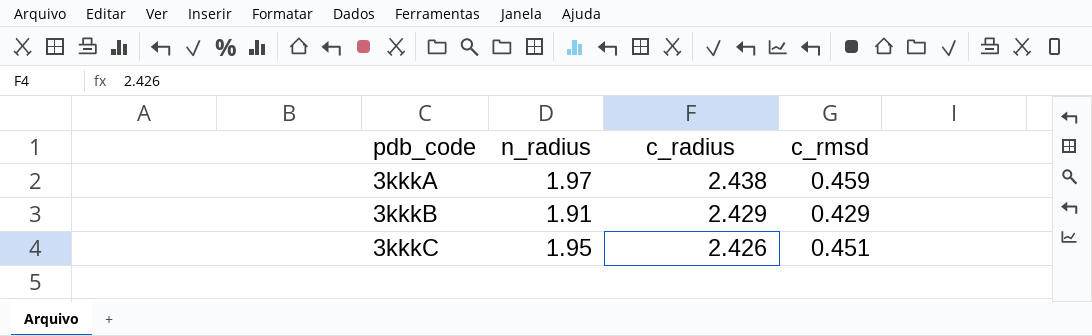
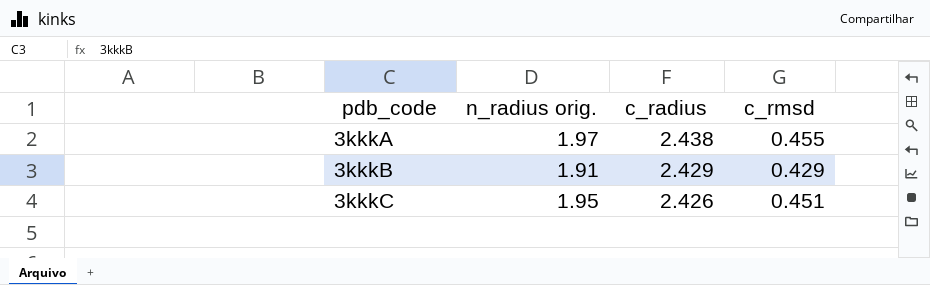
column name: n_radius -> n_radius orig.
3kkkA | c_rmsd: 0.459 -> 0.455

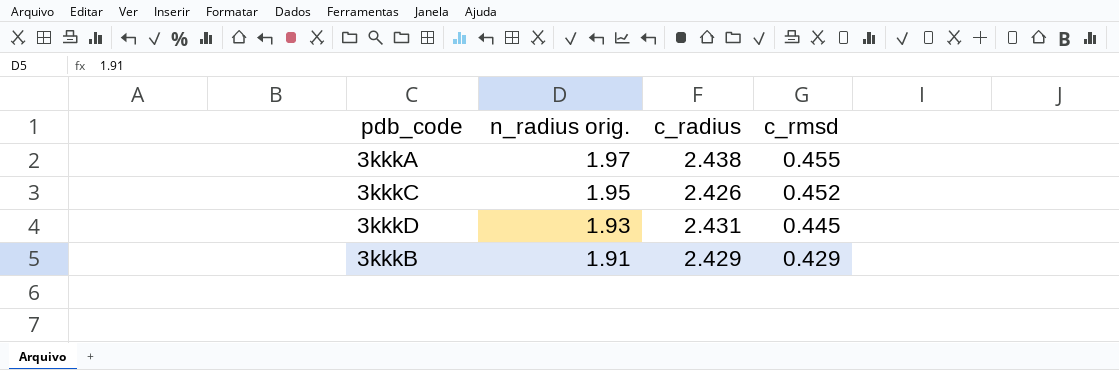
row order: pdb_code ascending -> n_radius orig. descending
3kkkC | c_rmsd: 0.451 -> 0.452
row 3kkkD: none -> 1.93 | 2.431 | 0.445

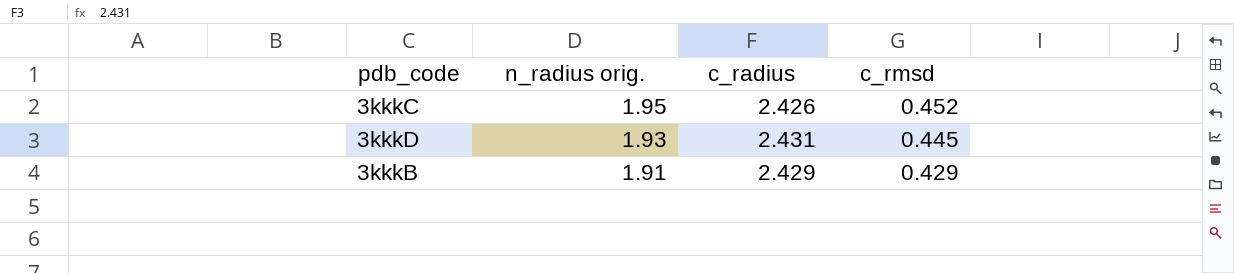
row 3kkkA: 1.97 | 2.438 | 0.455 -> none

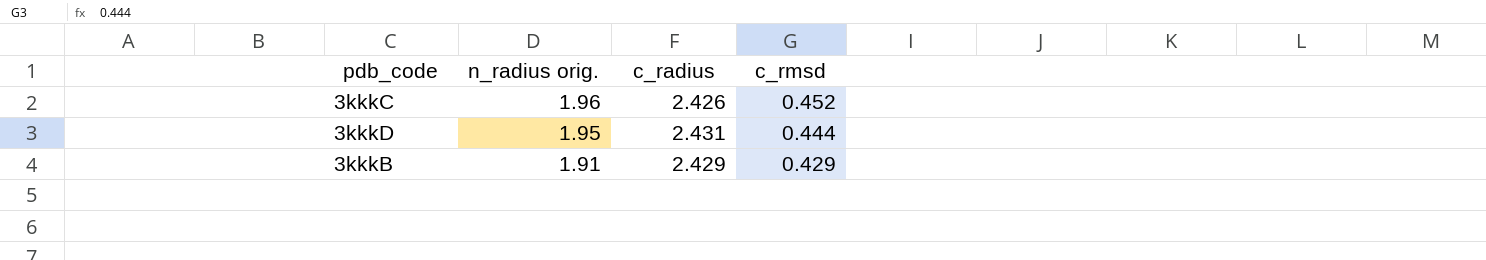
3kkkC | n_radius orig.: 1.95 -> 1.96
3kkkD | n_radius orig.: 1.93 -> 1.95
3kkkD | c_rmsd: 0.445 -> 0.444

